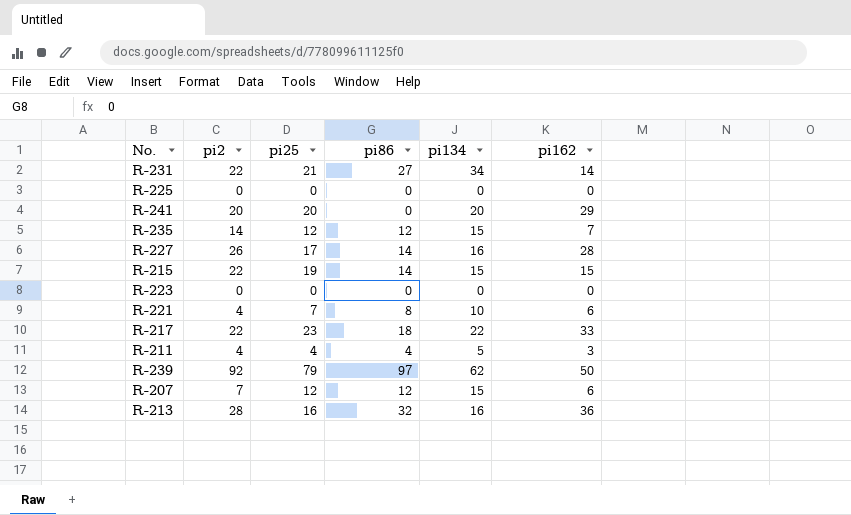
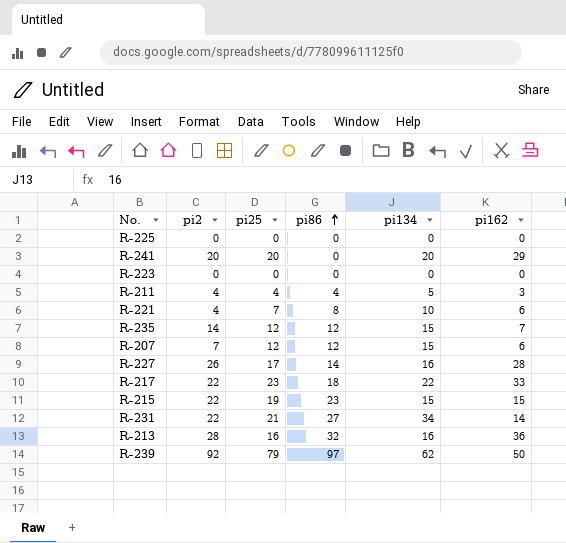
row order: none -> pi86 ascending
R-215 | pi86: 14 -> 23

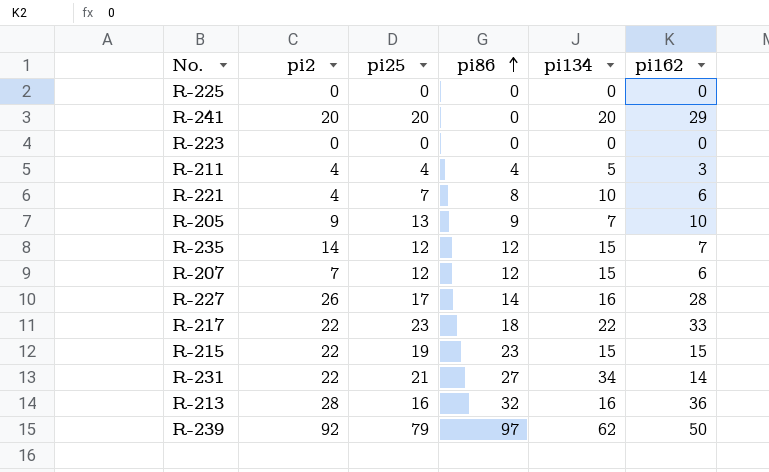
row R-205: none -> 9 | 13 | 9 | 7 | 10

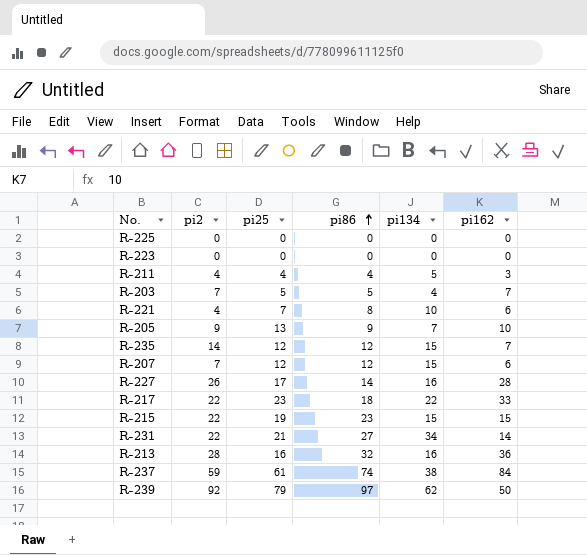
row R-241: 20 | 20 | 0 | 20 | 29 -> none
row R-203: none -> 7 | 5 | 5 | 4 | 7
row R-237: none -> 59 | 61 | 74 | 38 | 84

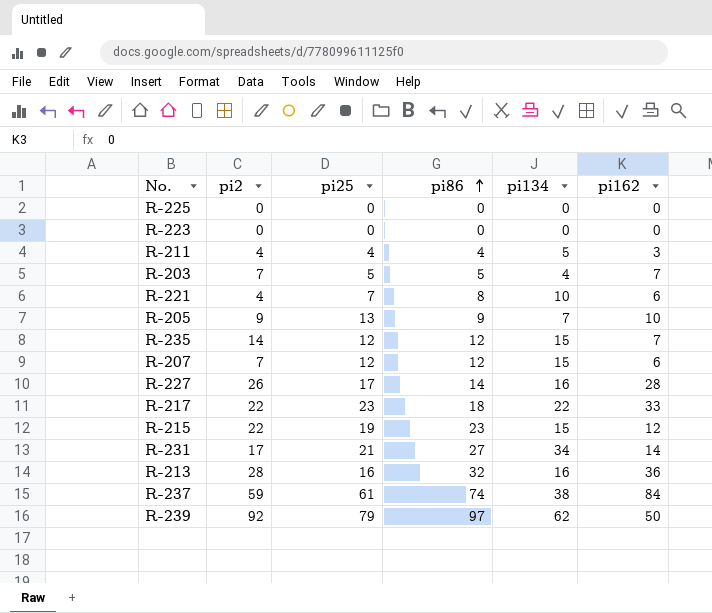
R-215 | pi162: 15 -> 12
R-231 | pi2: 22 -> 17

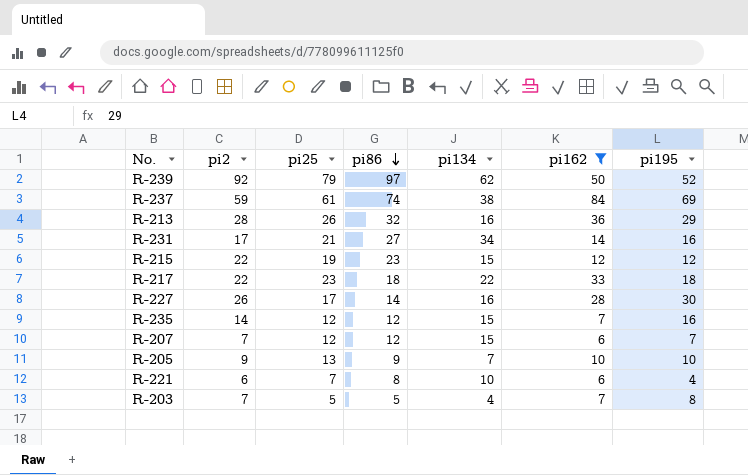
filter: none -> pi162 >= 6
row order: pi86 ascending -> pi86 descending
column pi195 | position: none -> 7
R-213 | pi25: 16 -> 26
R-221 | pi2: 4 -> 6

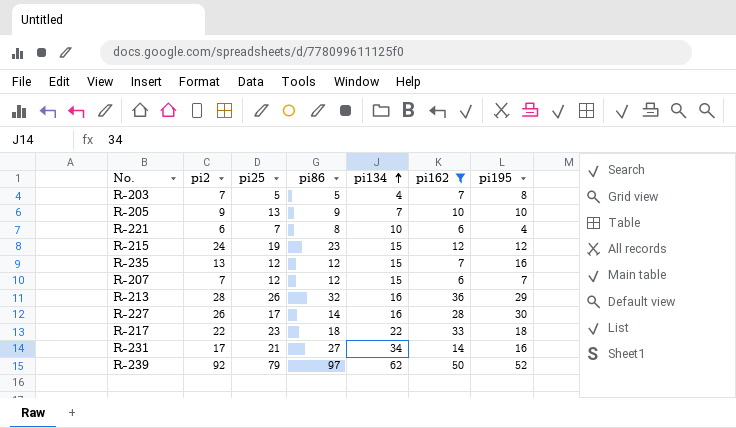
row order: pi86 descending -> pi134 ascending
row R-237: 59 | 61 | 74 | 38 | 84 | 69 -> none
R-215 | pi2: 22 -> 24
R-235 | pi2: 14 -> 13

